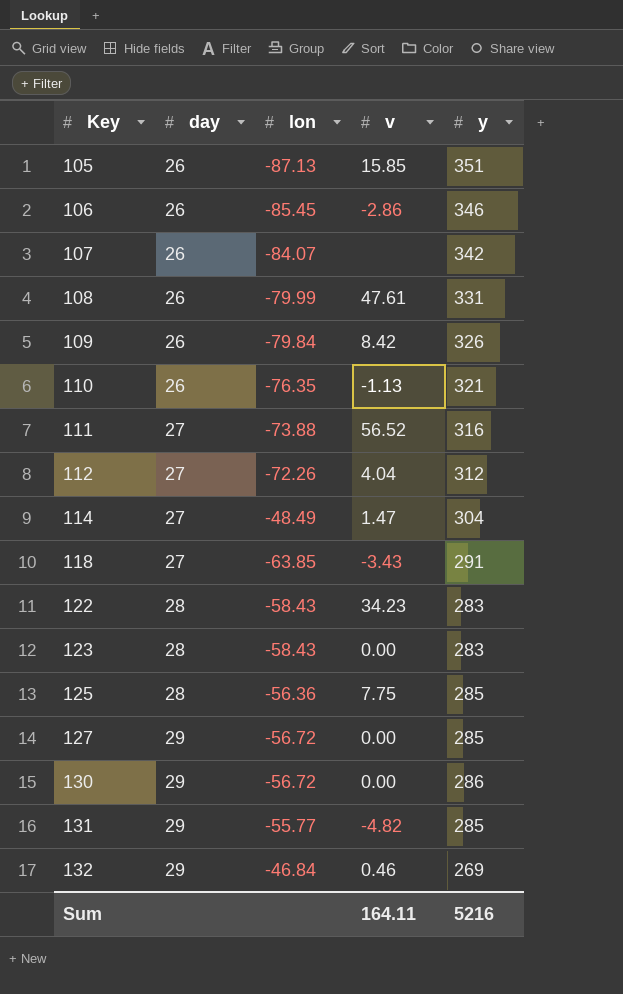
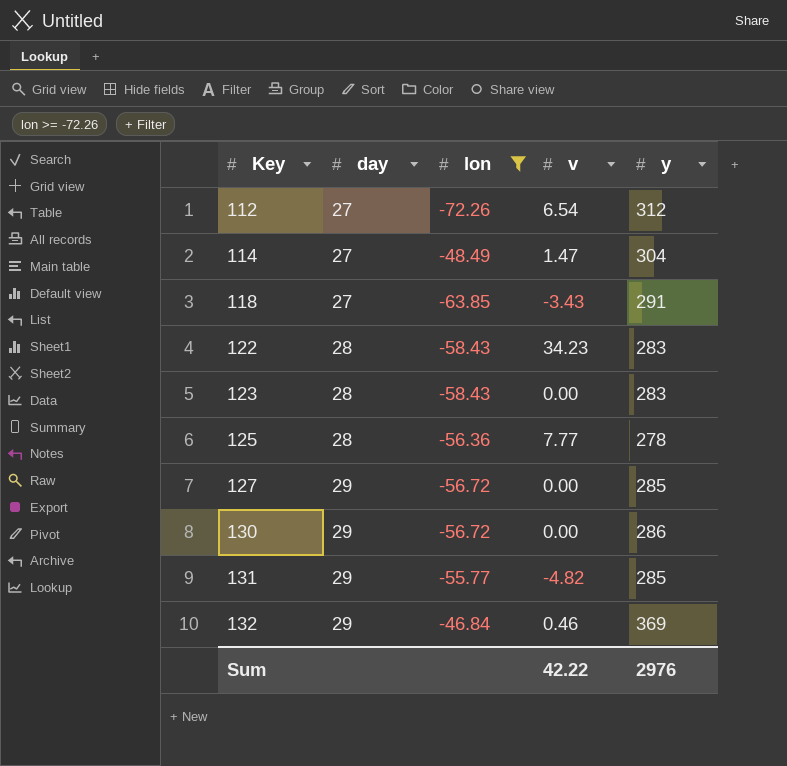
filter: none -> lon >= -72.26
112 | v: 4.04 -> 6.54
125 | v: 7.75 -> 7.77
125 | y: 285 -> 278
132 | y: 269 -> 369
Sum | v: 164.11 -> 42.22
Sum | y: 5216 -> 2976

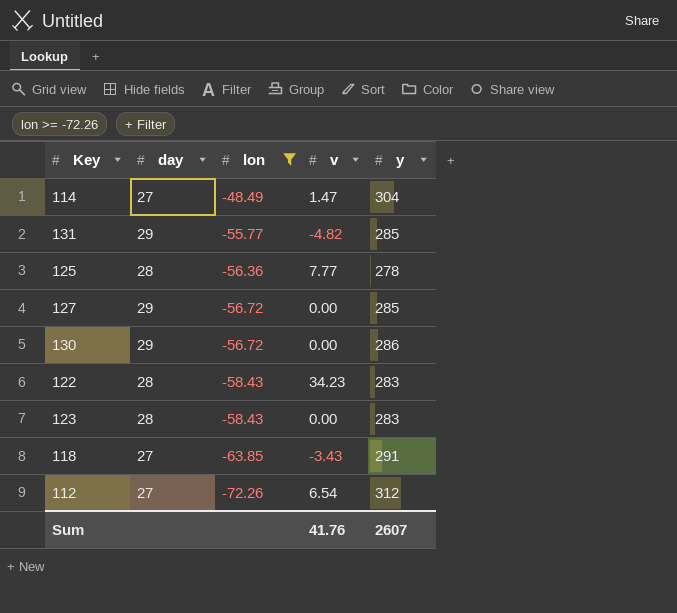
row order: Key ascending -> lon descending
row 132: 29 | -46.84 | 0.46 | 369 -> none
Sum | v: 42.22 -> 41.76
Sum | y: 2976 -> 2607

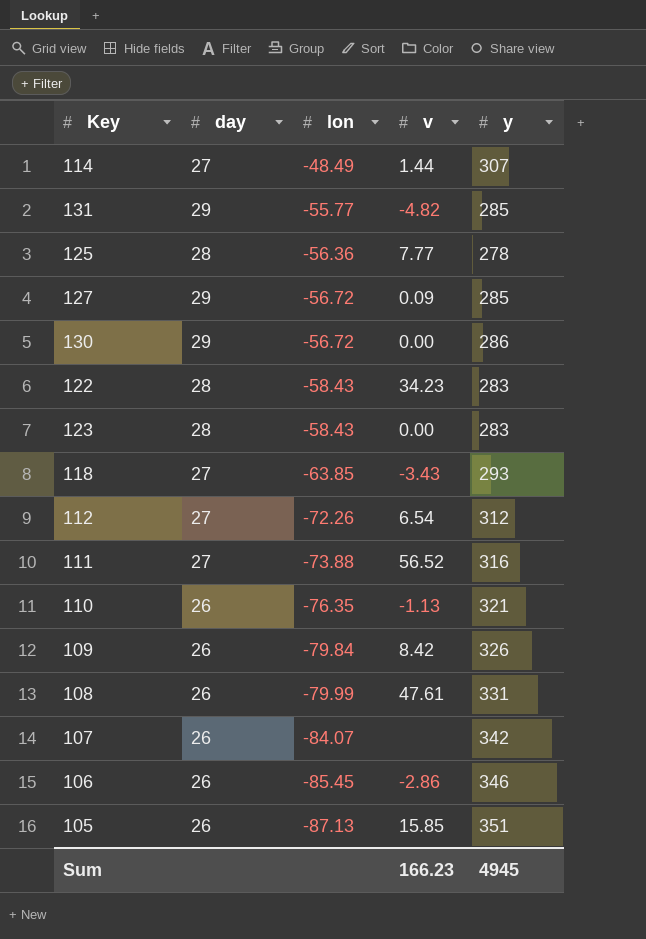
filter: lon >= -72.26 -> none
114 | v: 1.47 -> 1.44
114 | y: 304 -> 307
127 | v: 0.00 -> 0.09
118 | y: 291 -> 293
Sum | v: 41.76 -> 166.23
Sum | y: 2607 -> 4945

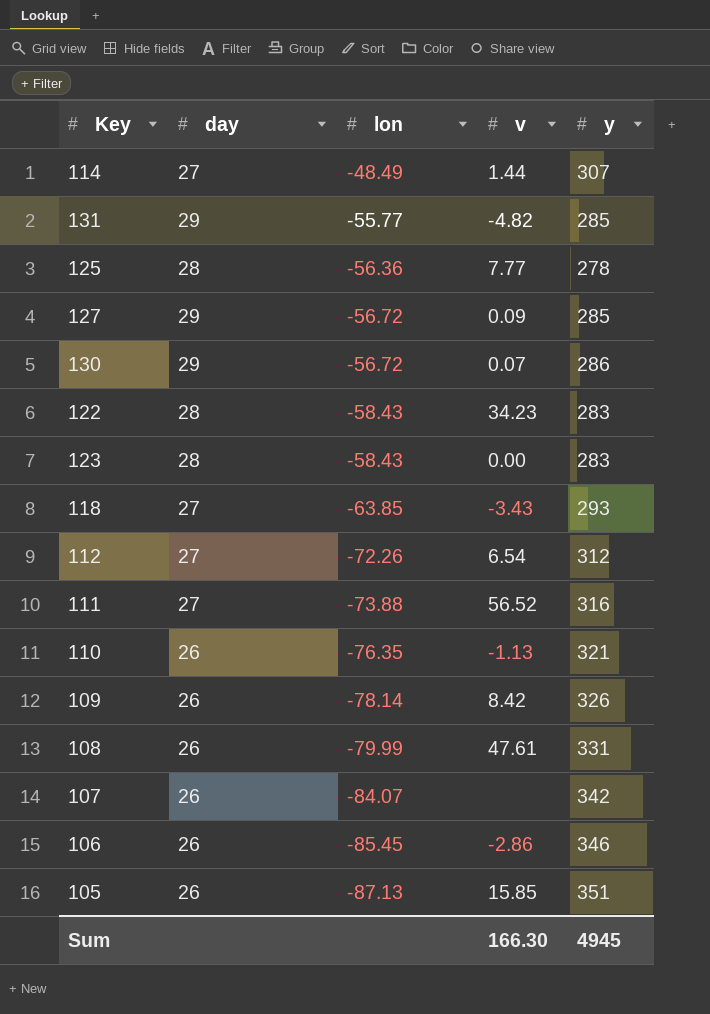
130 | v: 0.00 -> 0.07
109 | lon: -79.84 -> -78.14
Sum | v: 166.23 -> 166.30

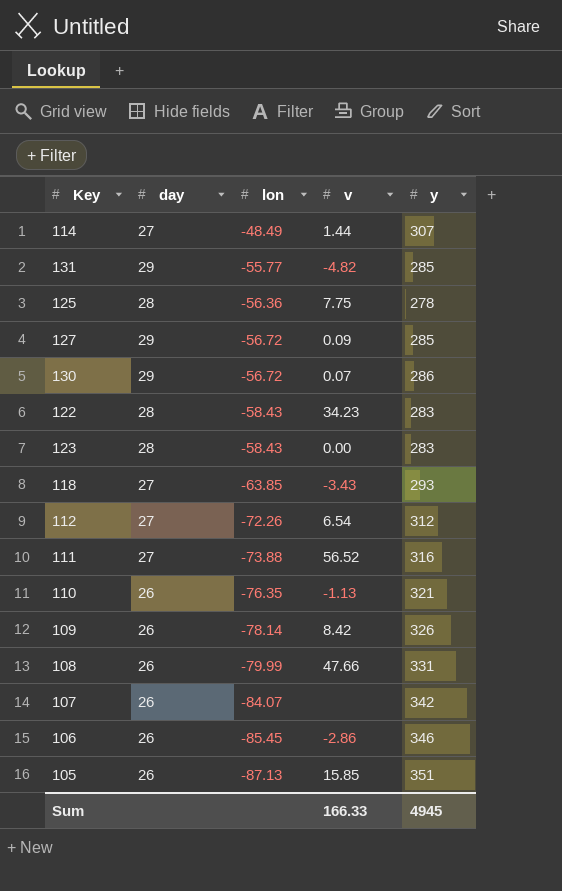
125 | v: 7.77 -> 7.75
108 | v: 47.61 -> 47.66
Sum | v: 166.30 -> 166.33

